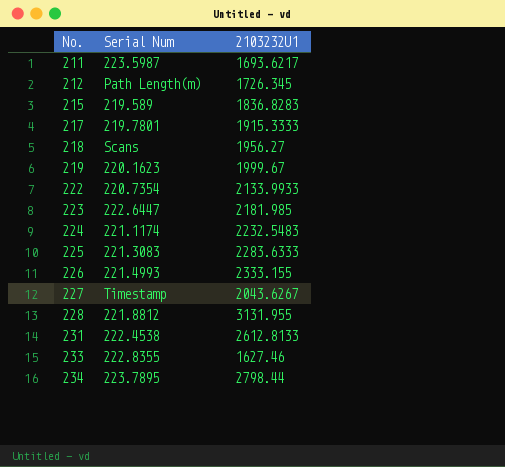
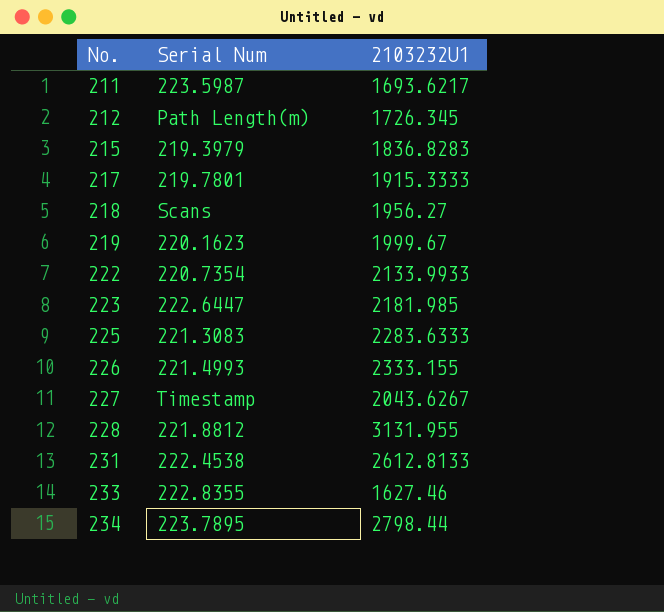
row 224: 221.1174 | 2232.5483 -> none
215 | Serial Num: 219.589 -> 219.3979

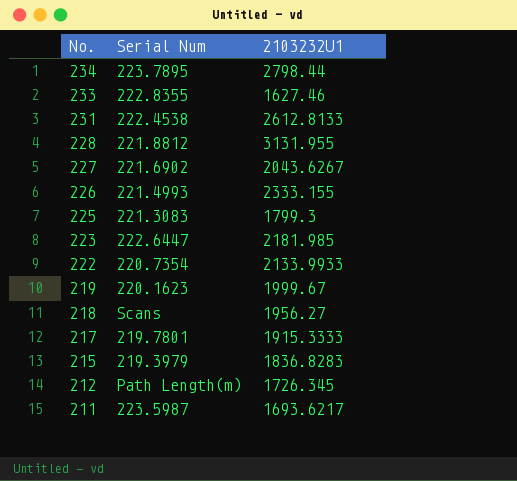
row order: No. ascending -> No. descending
227 | Serial Num: Timestamp -> 221.6902
225 | 2103232U1: 2283.6333 -> 1799.3

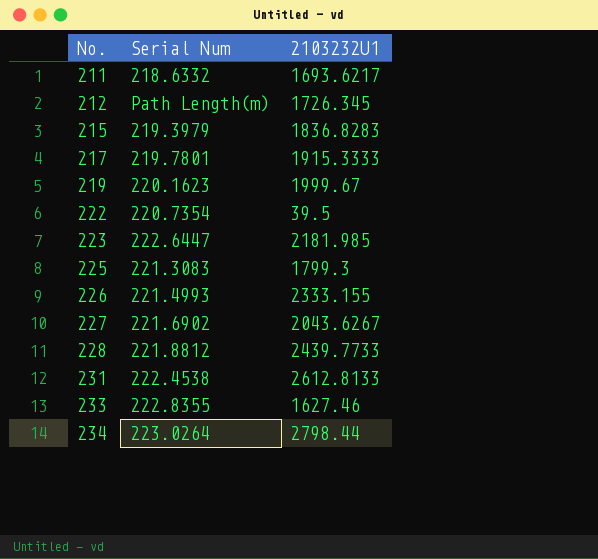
row order: No. descending -> No. ascending
row 218: Scans | 1956.27 -> none
211 | Serial Num: 223.5987 -> 218.6332
222 | 2103232U1: 2133.9933 -> 39.5
228 | 2103232U1: 3131.955 -> 2439.7733
234 | Serial Num: 223.7895 -> 223.0264

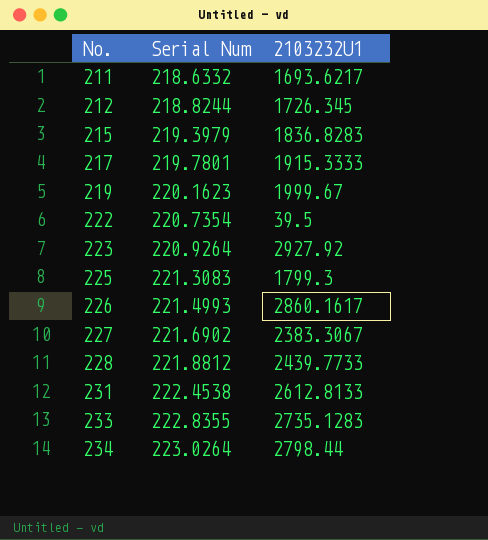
212 | Serial Num: Path Length(m) -> 218.8244
223 | Serial Num: 222.6447 -> 220.9264
223 | 2103232U1: 2181.985 -> 2927.92
226 | 2103232U1: 2333.155 -> 2860.1617
227 | 2103232U1: 2043.6267 -> 2383.3067
233 | 2103232U1: 1627.46 -> 2735.1283

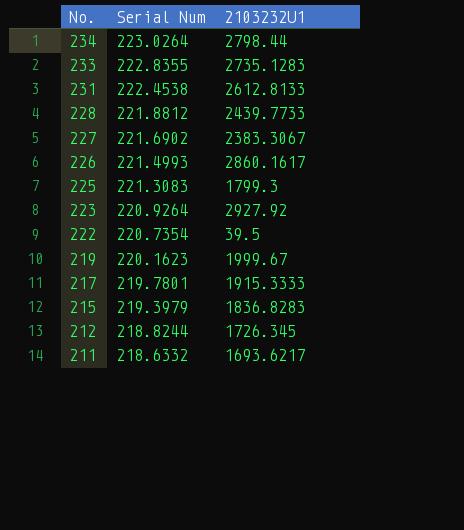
row order: No. ascending -> No. descending

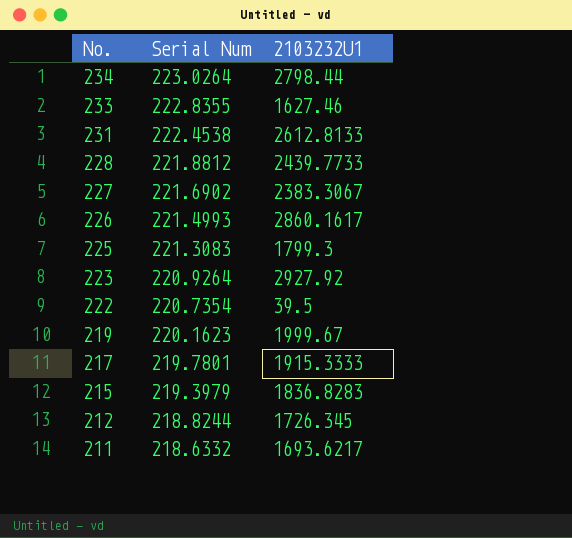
233 | 2103232U1: 2735.1283 -> 1627.46

